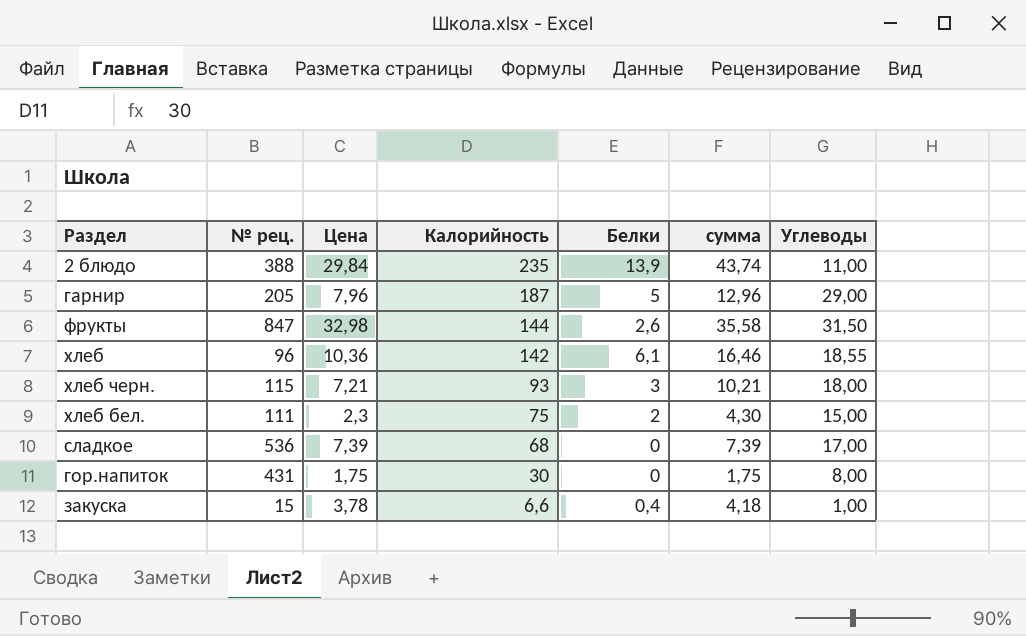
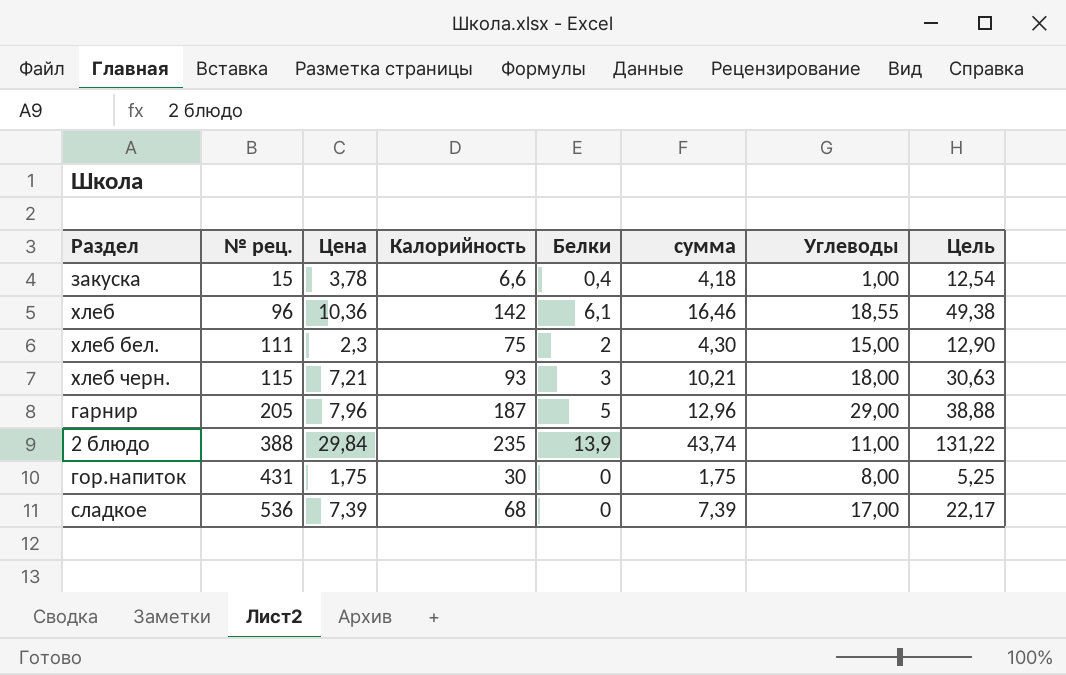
row order: Калорийность descending -> № рец. ascending
column Цель | formula: none -> [сумма] * 3
row фрукты: 847 | 32,98 | 144 | 2,6 | 35,58 | 31,50 -> none

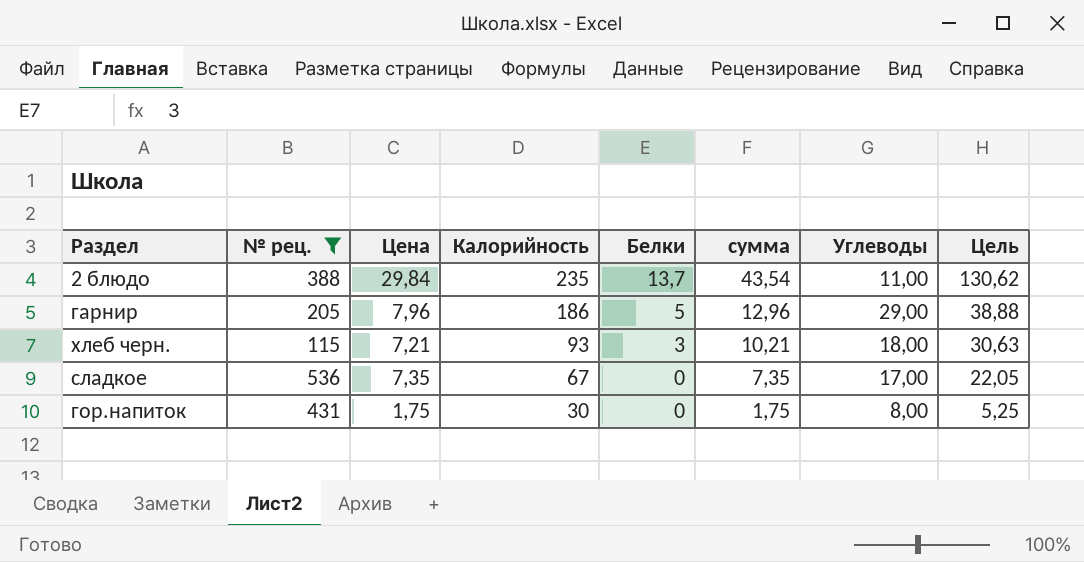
filter: none -> № рец. >= 115
row order: № рец. ascending -> Калорийность descending
2 блюдо | Белки: 13,9 -> 13,7
2 блюдо | сумма: 43,74 -> 43,54
2 блюдо | Цель: 131,22 -> 130,62
гарнир | Калорийность: 187 -> 186
сладкое | Цена: 7,39 -> 7,35
сладкое | Калорийность: 68 -> 67
сладкое | сумма: 7,39 -> 7,35
сладкое | Цель: 22,17 -> 22,05

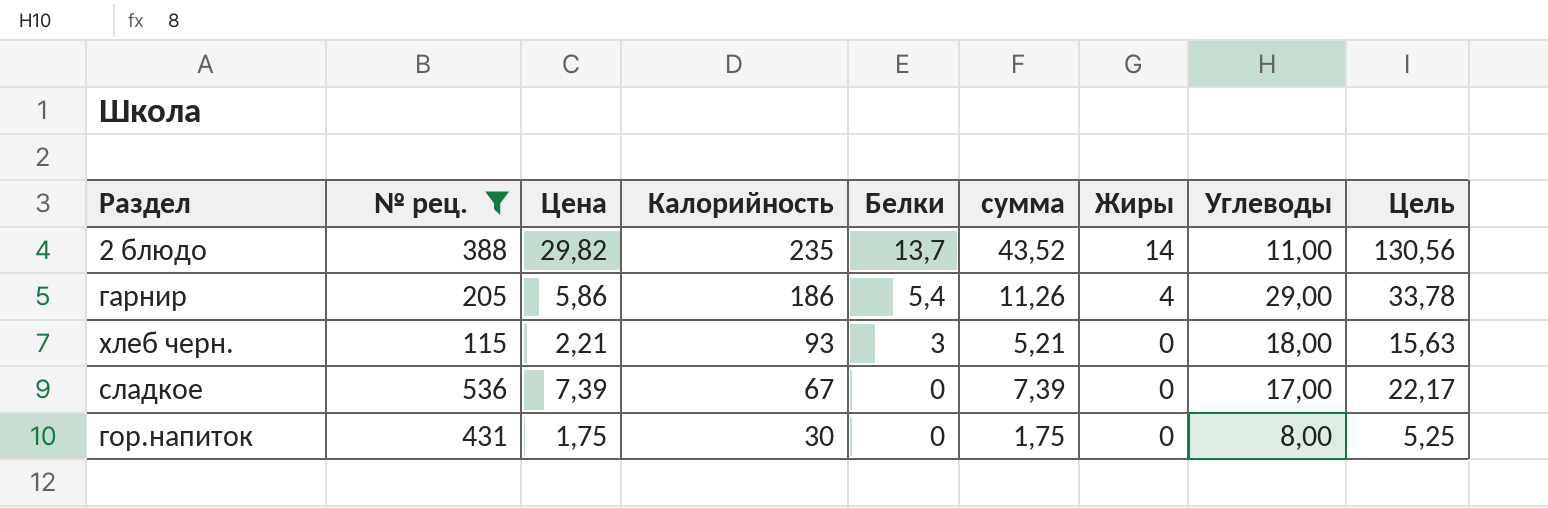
column Жиры | position: none -> 7
2 блюдо | Цена: 29,84 -> 29,82
2 блюдо | сумма: 43,54 -> 43,52
2 блюдо | Цель: 130,62 -> 130,56
гарнир | Цена: 7,96 -> 5,86
гарнир | Белки: 5 -> 5,4
гарнир | сумма: 12,96 -> 11,26
гарнир | Цель: 38,88 -> 33,78
хлеб черн. | Цена: 7,21 -> 2,21
хлеб черн. | сумма: 10,21 -> 5,21
хлеб черн. | Цель: 30,63 -> 15,63
сладкое | Цена: 7,35 -> 7,39
сладкое | сумма: 7,35 -> 7,39
сладкое | Цель: 22,05 -> 22,17

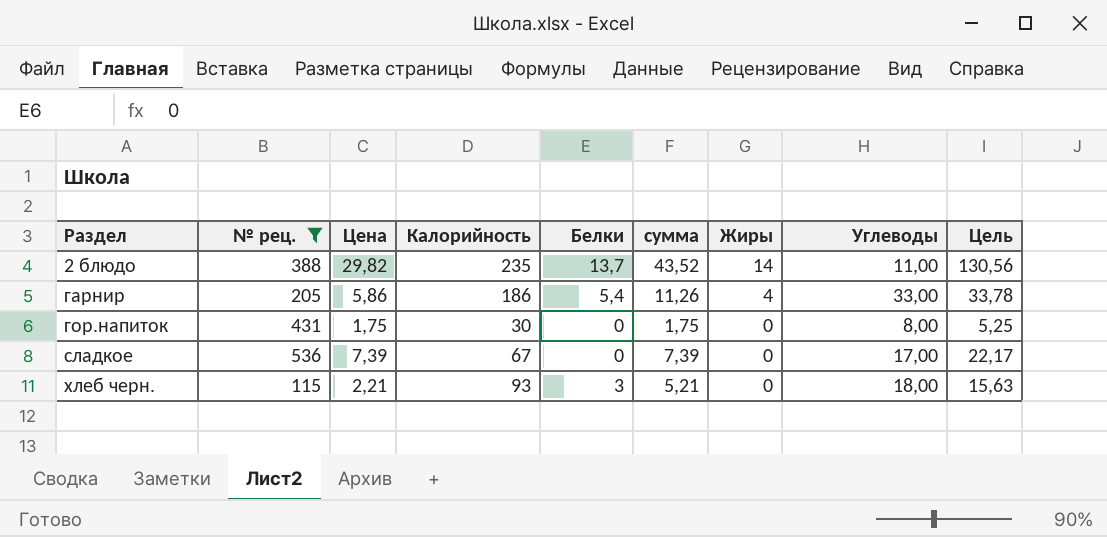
row order: Калорийность descending -> Раздел ascending
гарнир | Углеводы: 29,00 -> 33,00

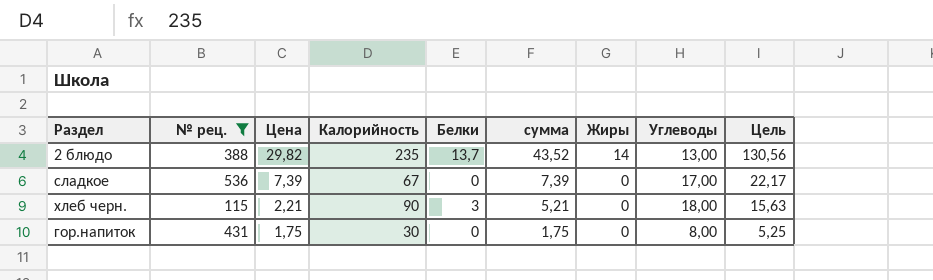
row order: Раздел ascending -> Цена descending
row гарнир: 205 | 5,86 | 186 | 5,4 | 11,26 | 4 | 33,00 | 33,78 -> none
2 блюдо | Углеводы: 11,00 -> 13,00
хлеб черн. | Калорийность: 93 -> 90

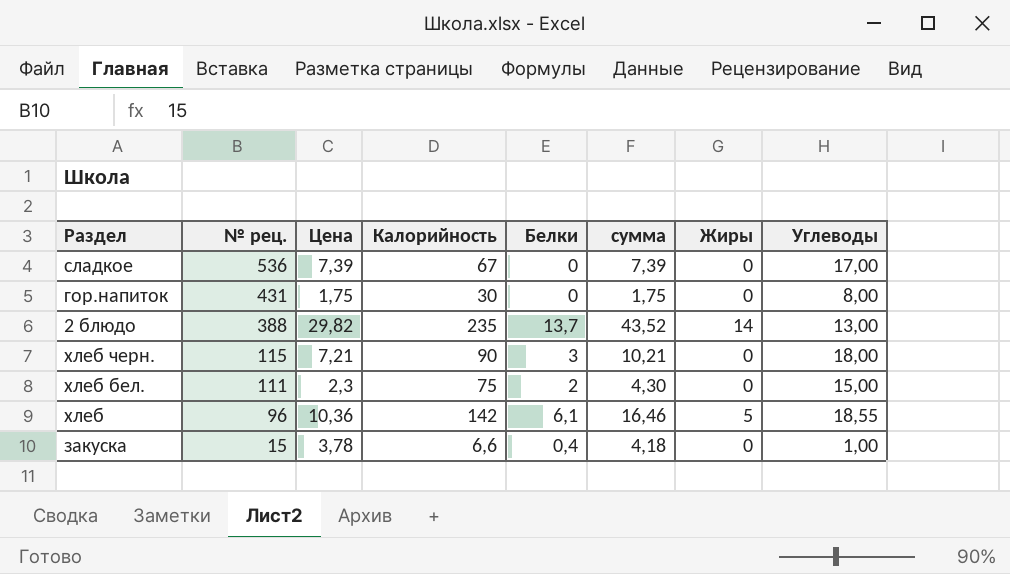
filter: № рец. >= 115 -> none
row order: Цена descending -> № рец. descending
column Цель | formula: [сумма] * 3 -> none
хлеб черн. | Цена: 2,21 -> 7,21
хлеб черн. | сумма: 5,21 -> 10,21

